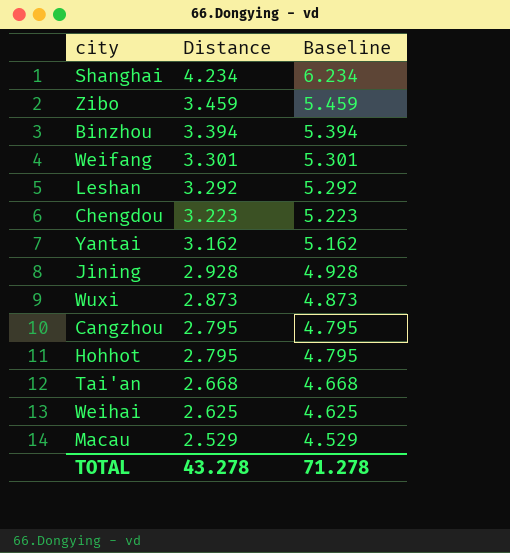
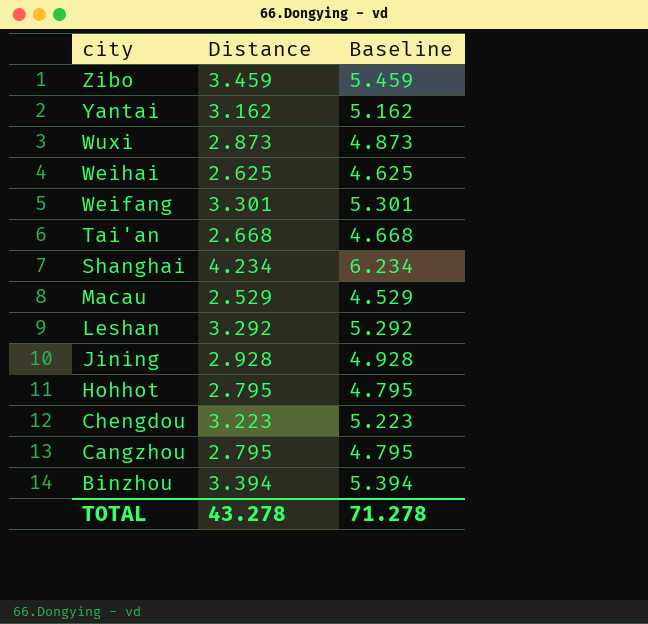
row order: Distance descending -> city descending

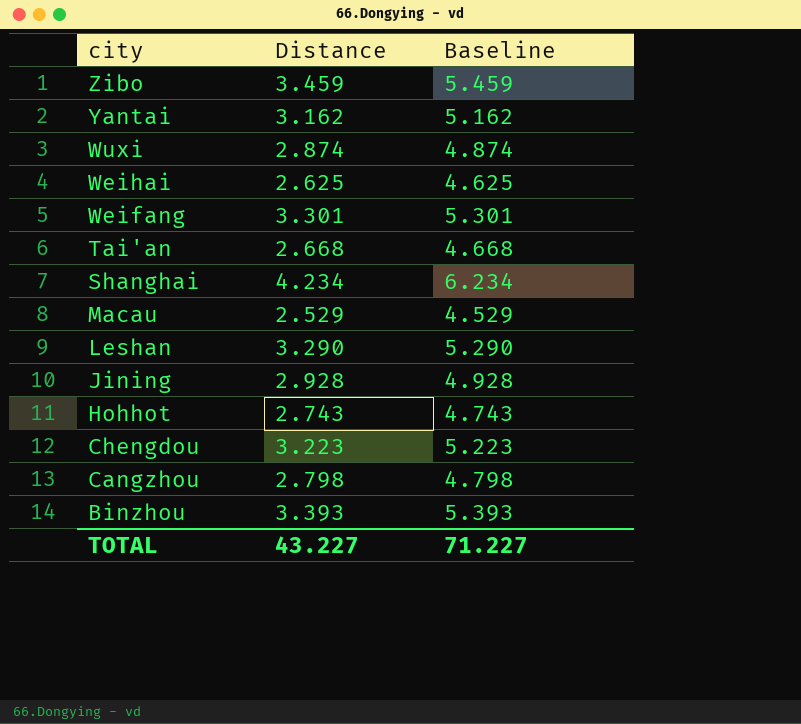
Wuxi | Distance: 2.873 -> 2.874
Wuxi | Baseline: 4.873 -> 4.874
Leshan | Distance: 3.292 -> 3.290
Leshan | Baseline: 5.292 -> 5.290
Hohhot | Distance: 2.795 -> 2.743
Hohhot | Baseline: 4.795 -> 4.743
Cangzhou | Distance: 2.795 -> 2.798
Cangzhou | Baseline: 4.795 -> 4.798
Binzhou | Distance: 3.394 -> 3.393
Binzhou | Baseline: 5.394 -> 5.393
TOTAL | Distance: 43.278 -> 43.227
TOTAL | Baseline: 71.278 -> 71.227

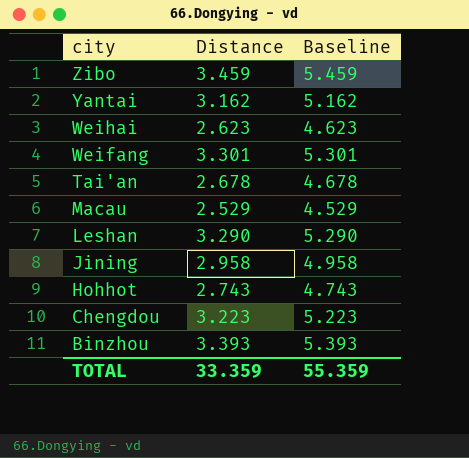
row Wuxi: 2.874 | 4.874 -> none
row Shanghai: 4.234 | 6.234 -> none
row Cangzhou: 2.798 | 4.798 -> none
Weihai | Distance: 2.625 -> 2.623
Weihai | Baseline: 4.625 -> 4.623
Tai'an | Distance: 2.668 -> 2.678
Tai'an | Baseline: 4.668 -> 4.678
Jining | Distance: 2.928 -> 2.958
Jining | Baseline: 4.928 -> 4.958
TOTAL | Distance: 43.227 -> 33.359
TOTAL | Baseline: 71.227 -> 55.359

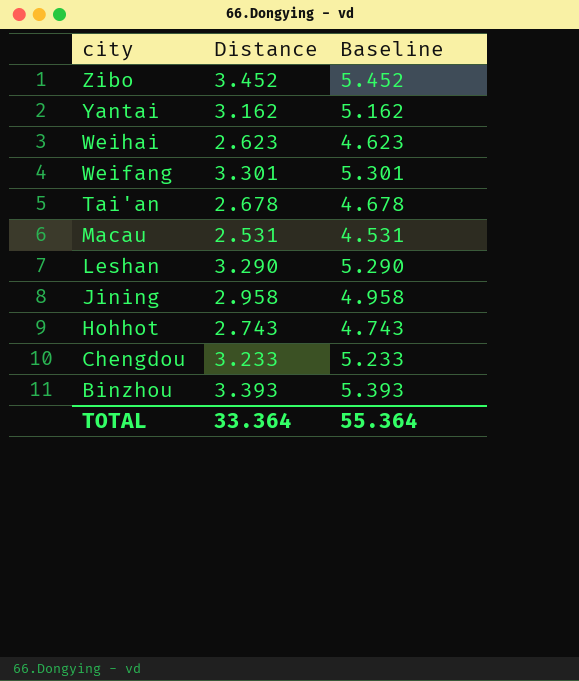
Zibo | Distance: 3.459 -> 3.452
Zibo | Baseline: 5.459 -> 5.452
Macau | Distance: 2.529 -> 2.531
Macau | Baseline: 4.529 -> 4.531
Chengdou | Distance: 3.223 -> 3.233
Chengdou | Baseline: 5.223 -> 5.233
TOTAL | Distance: 33.359 -> 33.364
TOTAL | Baseline: 55.359 -> 55.364

